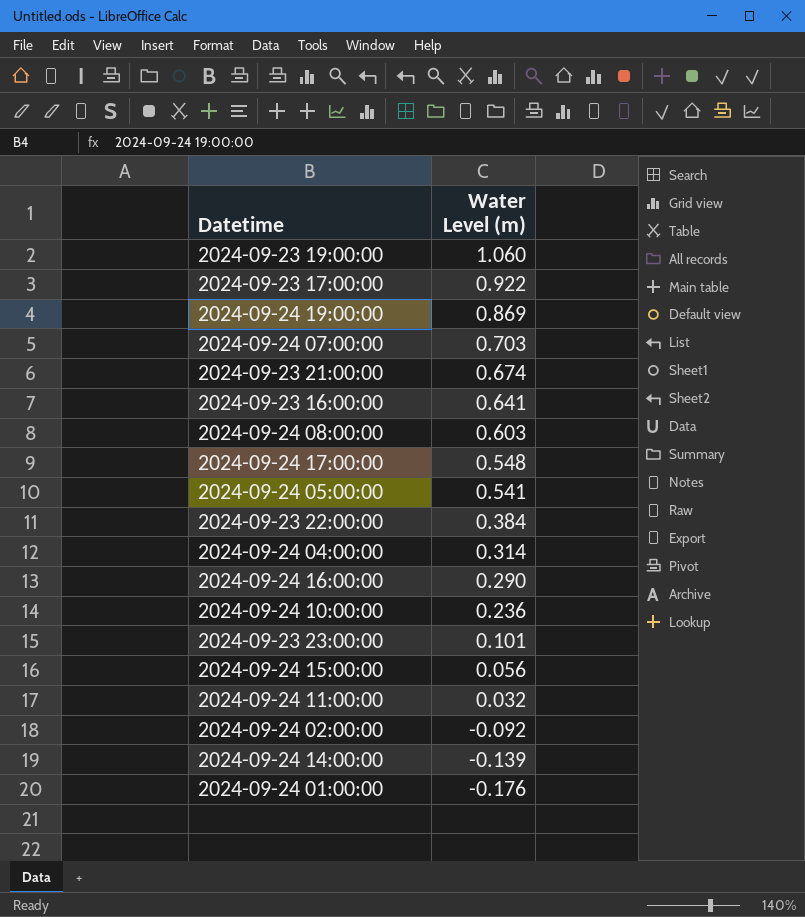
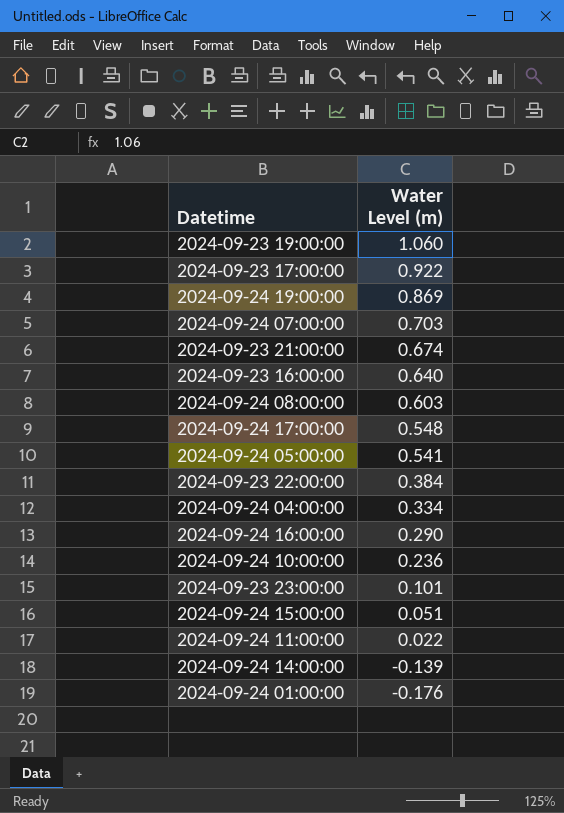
row 2024-09-24 02:00:00: -0.092 -> none
2024-09-23 16:00:00 | Water Level (m): 0.641 -> 0.640
2024-09-24 04:00:00 | Water Level (m): 0.314 -> 0.334
2024-09-24 15:00:00 | Water Level (m): 0.056 -> 0.051
2024-09-24 11:00:00 | Water Level (m): 0.032 -> 0.022

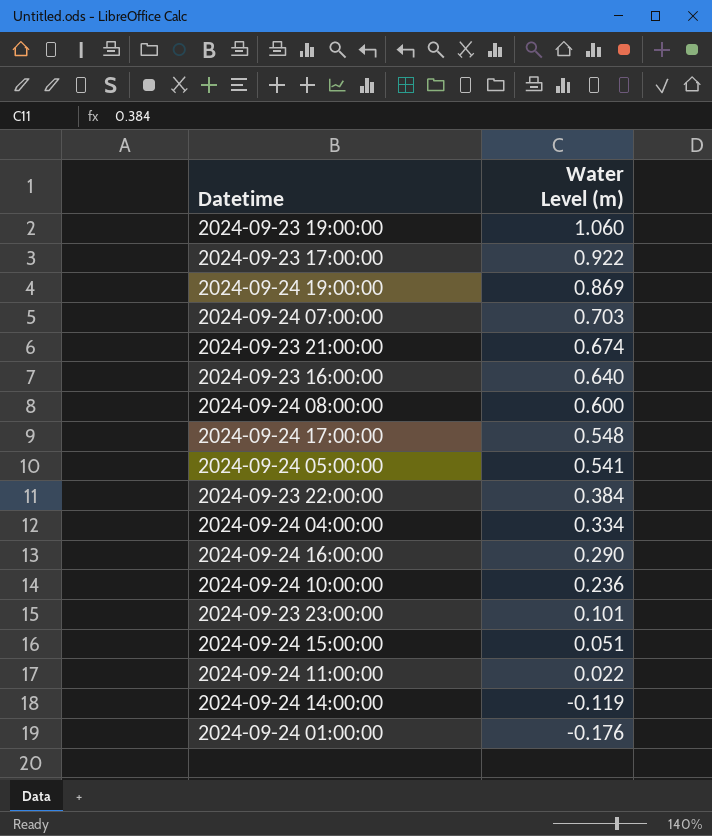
2024-09-24 08:00:00 | Water Level (m): 0.603 -> 0.600
2024-09-24 14:00:00 | Water Level (m): -0.139 -> -0.119

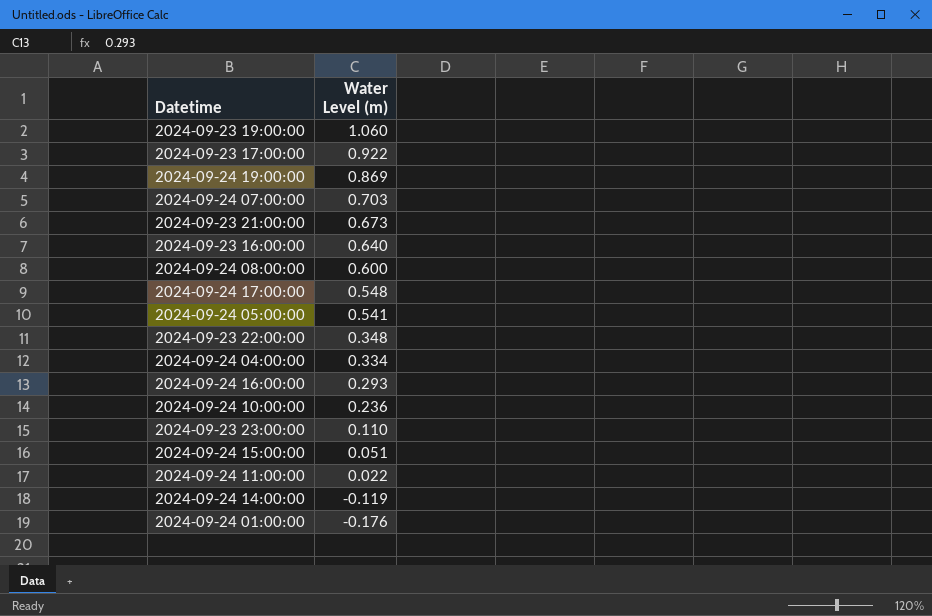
2024-09-23 21:00:00 | Water Level (m): 0.674 -> 0.673
2024-09-23 22:00:00 | Water Level (m): 0.384 -> 0.348
2024-09-24 16:00:00 | Water Level (m): 0.290 -> 0.293
2024-09-23 23:00:00 | Water Level (m): 0.101 -> 0.110

